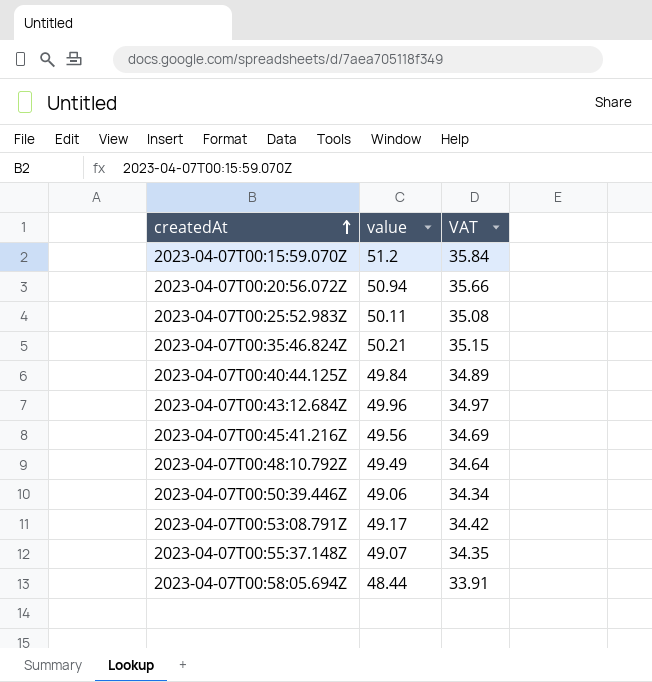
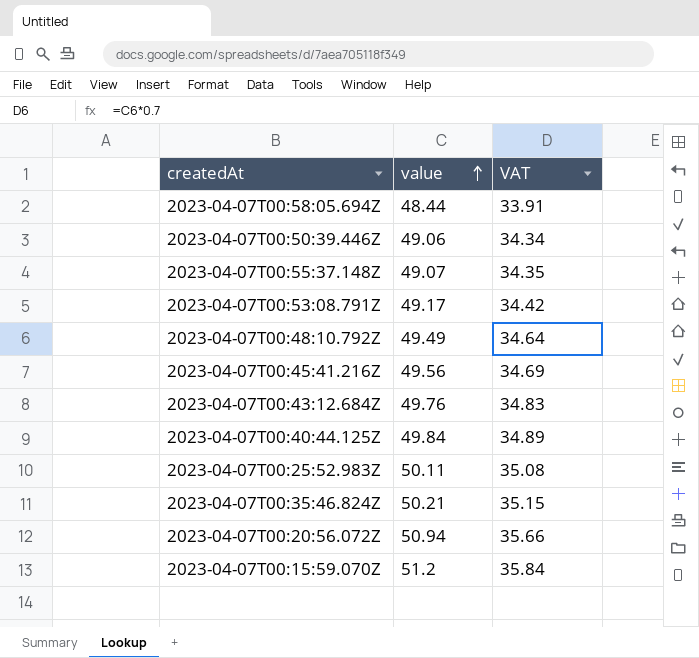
row order: createdAt ascending -> value ascending
2023-04-07T00:43:12.684Z | value: 49.96 -> 49.76
2023-04-07T00:43:12.684Z | VAT: 34.97 -> 34.83

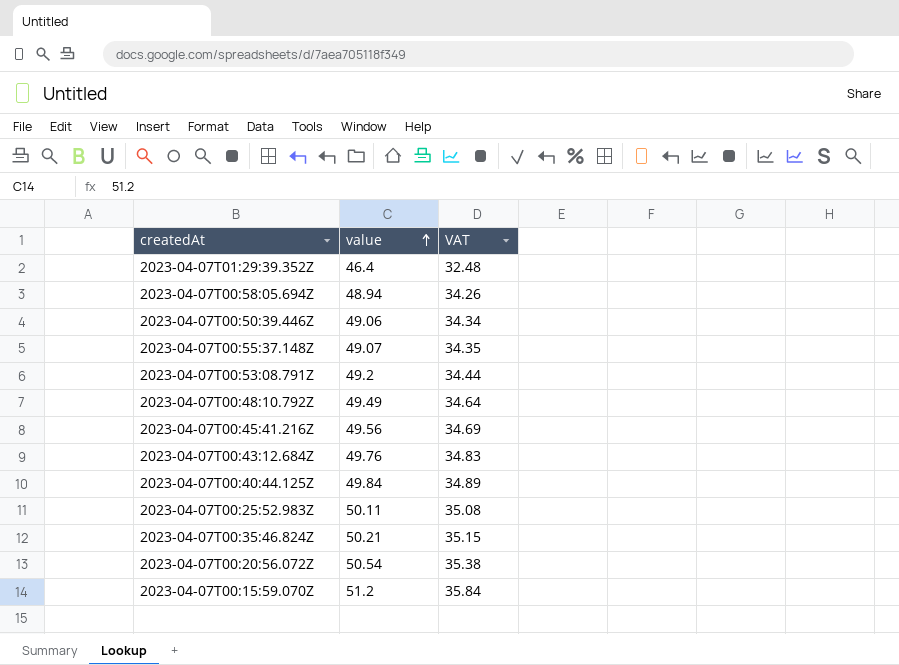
row 2023-04-07T01:29:39.352Z: none -> 46.4 | 32.48
2023-04-07T00:58:05.694Z | value: 48.44 -> 48.94
2023-04-07T00:58:05.694Z | VAT: 33.91 -> 34.26
2023-04-07T00:53:08.791Z | value: 49.17 -> 49.2
2023-04-07T00:53:08.791Z | VAT: 34.42 -> 34.44
2023-04-07T00:20:56.072Z | value: 50.94 -> 50.54
2023-04-07T00:20:56.072Z | VAT: 35.66 -> 35.38

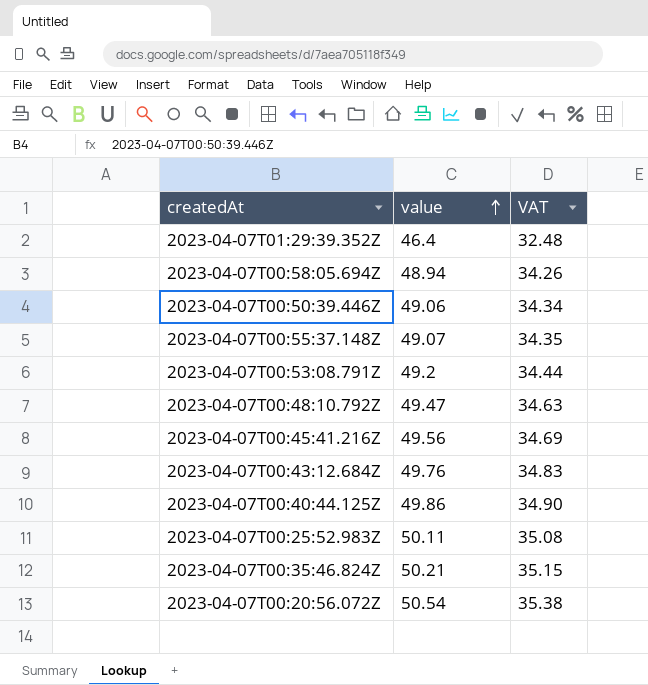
row 2023-04-07T00:15:59.070Z: 51.2 | 35.84 -> none
2023-04-07T00:48:10.792Z | value: 49.49 -> 49.47
2023-04-07T00:48:10.792Z | VAT: 34.64 -> 34.63
2023-04-07T00:40:44.125Z | value: 49.84 -> 49.86
2023-04-07T00:40:44.125Z | VAT: 34.89 -> 34.90

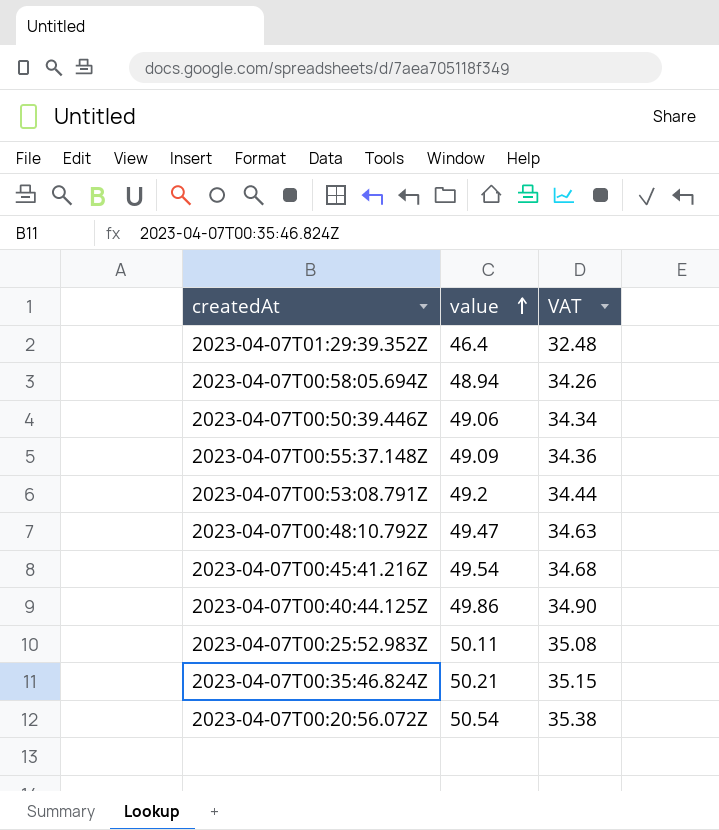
row 2023-04-07T00:43:12.684Z: 49.76 | 34.83 -> none
2023-04-07T00:55:37.148Z | value: 49.07 -> 49.09
2023-04-07T00:55:37.148Z | VAT: 34.35 -> 34.36
2023-04-07T00:45:41.216Z | value: 49.56 -> 49.54
2023-04-07T00:45:41.216Z | VAT: 34.69 -> 34.68

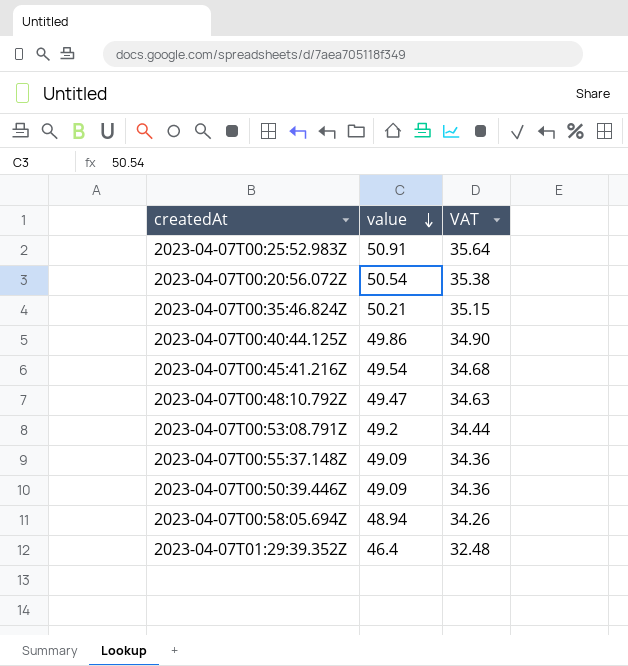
row order: value ascending -> value descending
2023-04-07T00:25:52.983Z | value: 50.11 -> 50.91
2023-04-07T00:25:52.983Z | VAT: 35.08 -> 35.64
2023-04-07T00:50:39.446Z | value: 49.06 -> 49.09
2023-04-07T00:50:39.446Z | VAT: 34.34 -> 34.36

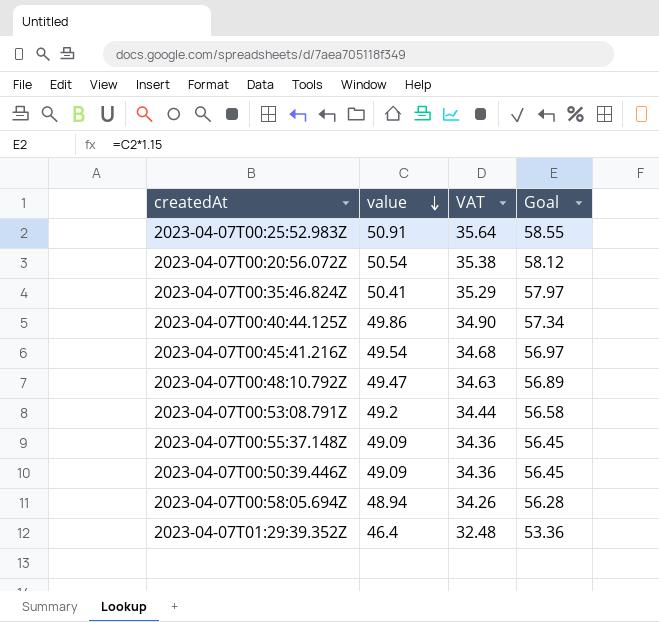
column Goal | formula: none -> [value] * 1.15
2023-04-07T00:35:46.824Z | value: 50.21 -> 50.41
2023-04-07T00:35:46.824Z | VAT: 35.15 -> 35.29

